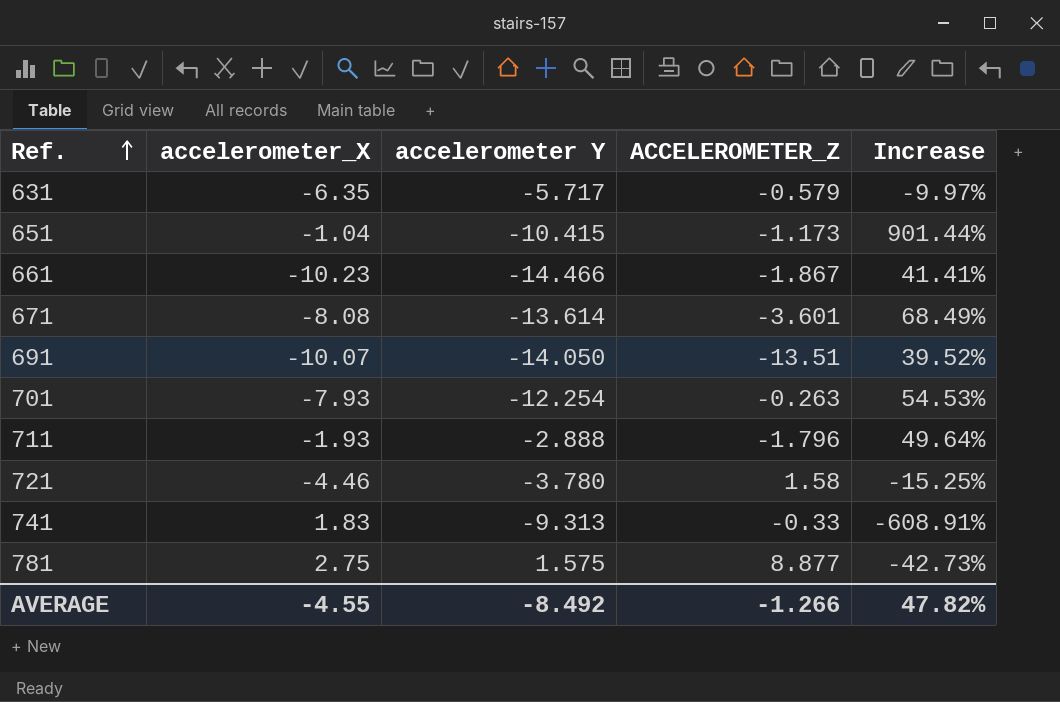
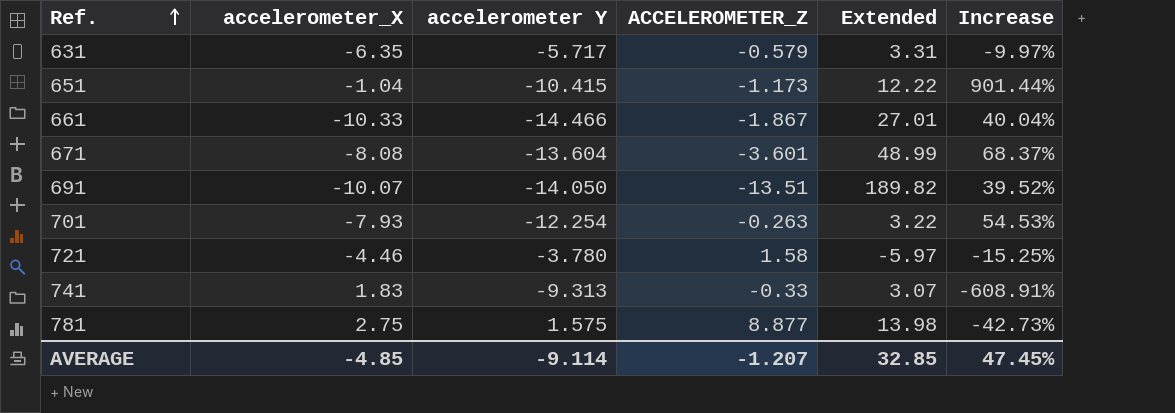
column Extended | formula: none -> [accelerometer Y] * [ACCELEROMETER_Z]
row 711: -1.93 | -2.888 | -1.796 | 49.64% -> none
661 | accelerometer_X: -10.23 -> -10.33
661 | Increase: 41.41% -> 40.04%
671 | accelerometer Y: -13.614 -> -13.604
671 | Increase: 68.49% -> 68.37%
AVERAGE | accelerometer_X: -4.55 -> -4.85
AVERAGE | accelerometer Y: -8.492 -> -9.114
AVERAGE | ACCELEROMETER_Z: -1.266 -> -1.207
AVERAGE | Increase: 47.82% -> 47.45%

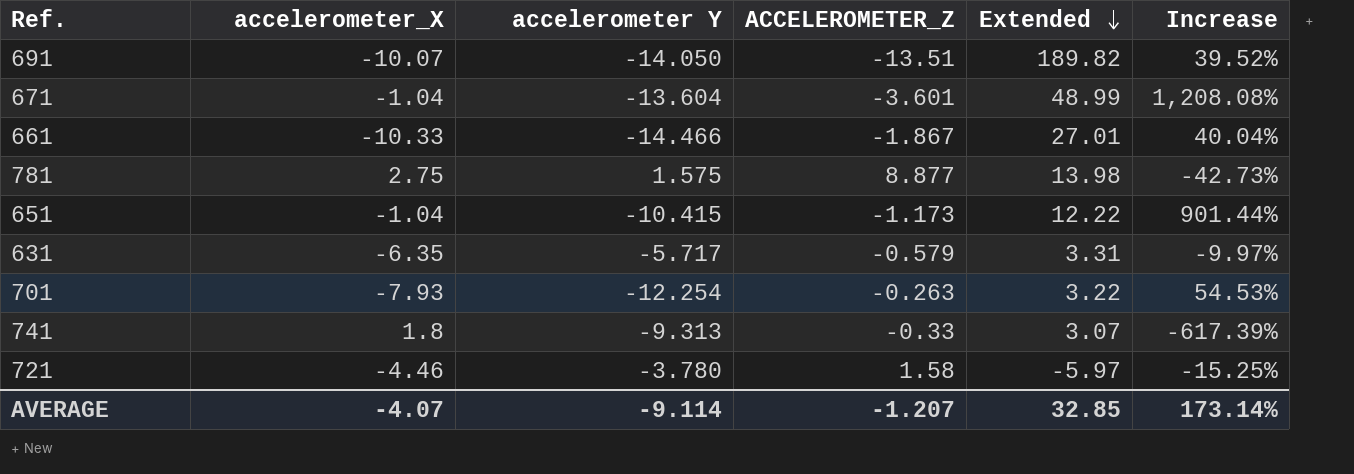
row order: Ref. ascending -> Extended descending
671 | accelerometer_X: -8.08 -> -1.04
671 | Increase: 68.37% -> 1,208.08%
741 | accelerometer_X: 1.83 -> 1.8
741 | Increase: -608.91% -> -617.39%
AVERAGE | accelerometer_X: -4.85 -> -4.07
AVERAGE | Increase: 47.45% -> 173.14%

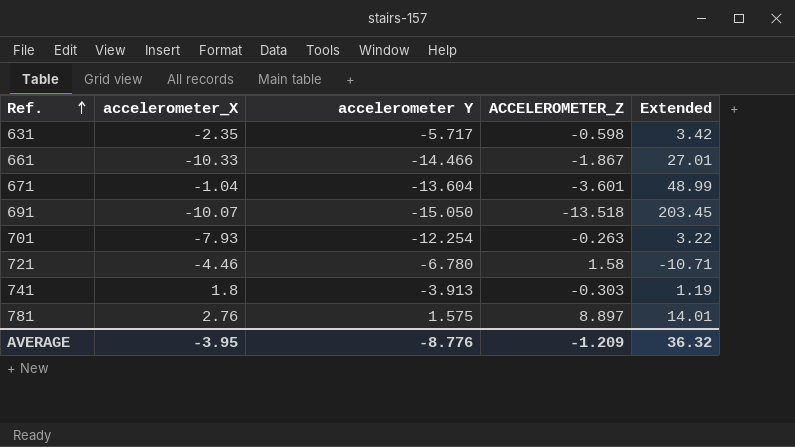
row order: Extended descending -> Ref. ascending
column Increase | formula: ([accelerometer Y] - [accelerometer_X]) / [accelerometer_X] -> none
row 651: -1.04 | -10.415 | -1.173 | 12.22 | 901.44% -> none
631 | accelerometer_X: -6.35 -> -2.35
631 | ACCELEROMETER_Z: -0.579 -> -0.598
631 | Extended: 3.31 -> 3.42
691 | accelerometer Y: -14.050 -> -15.050
691 | ACCELEROMETER_Z: -13.51 -> -13.518
691 | Extended: 189.82 -> 203.45
721 | accelerometer Y: -3.780 -> -6.780
721 | Extended: -5.97 -> -10.71
741 | accelerometer Y: -9.313 -> -3.913
741 | ACCELEROMETER_Z: -0.33 -> -0.303
741 | Extended: 3.07 -> 1.19
781 | accelerometer_X: 2.75 -> 2.76
781 | ACCELEROMETER_Z: 8.877 -> 8.897
781 | Extended: 13.98 -> 14.01
AVERAGE | accelerometer_X: -4.07 -> -3.95
AVERAGE | accelerometer Y: -9.114 -> -8.776
AVERAGE | ACCELEROMETER_Z: -1.207 -> -1.209
AVERAGE | Extended: 32.85 -> 36.32

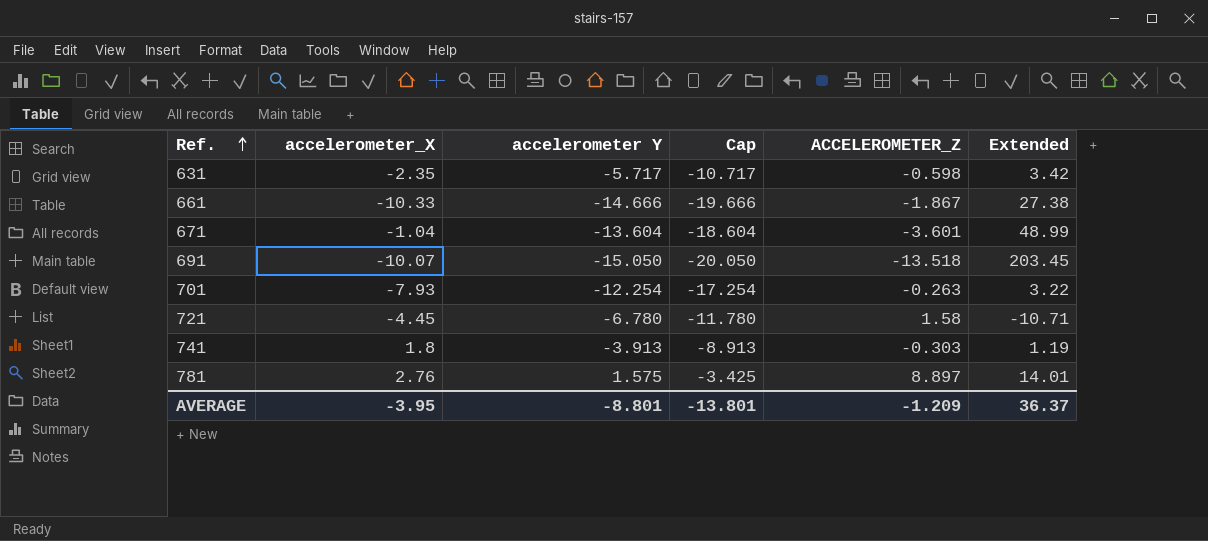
column Cap | formula: none -> [accelerometer Y] - 5
661 | accelerometer Y: -14.466 -> -14.666
661 | Extended: 27.01 -> 27.38
721 | accelerometer_X: -4.46 -> -4.45
AVERAGE | accelerometer Y: -8.776 -> -8.801
AVERAGE | Extended: 36.32 -> 36.37

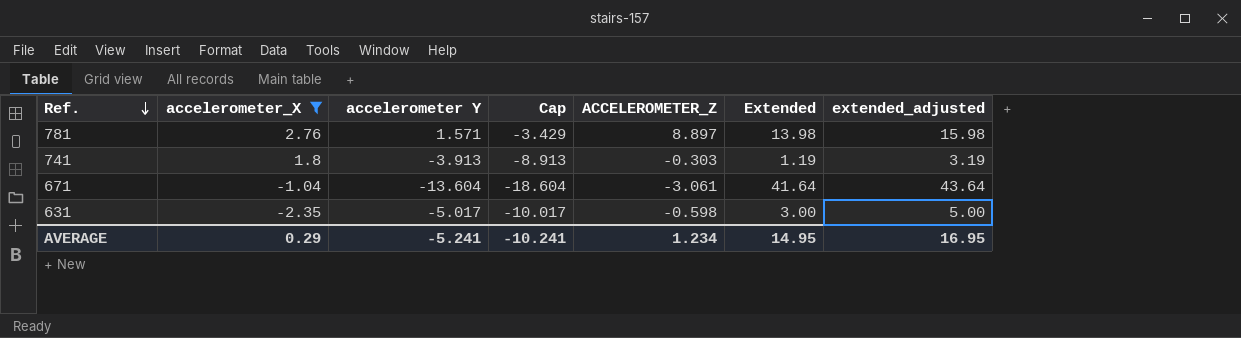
filter: none -> accelerometer_X >= -2.35
row order: Ref. ascending -> Ref. descending
column extended_adjusted | formula: none -> [Extended] + 2
781 | accelerometer Y: 1.575 -> 1.571
781 | Cap: -3.425 -> -3.429
781 | Extended: 14.01 -> 13.98
671 | ACCELEROMETER_Z: -3.601 -> -3.061
671 | Extended: 48.99 -> 41.64
631 | accelerometer Y: -5.717 -> -5.017
631 | Cap: -10.717 -> -10.017
631 | Extended: 3.42 -> 3.00
AVERAGE | accelerometer_X: -3.95 -> 0.29
AVERAGE | accelerometer Y: -8.801 -> -5.241
AVERAGE | Cap: -13.801 -> -10.241
AVERAGE | ACCELEROMETER_Z: -1.209 -> 1.234
AVERAGE | Extended: 36.37 -> 14.95

